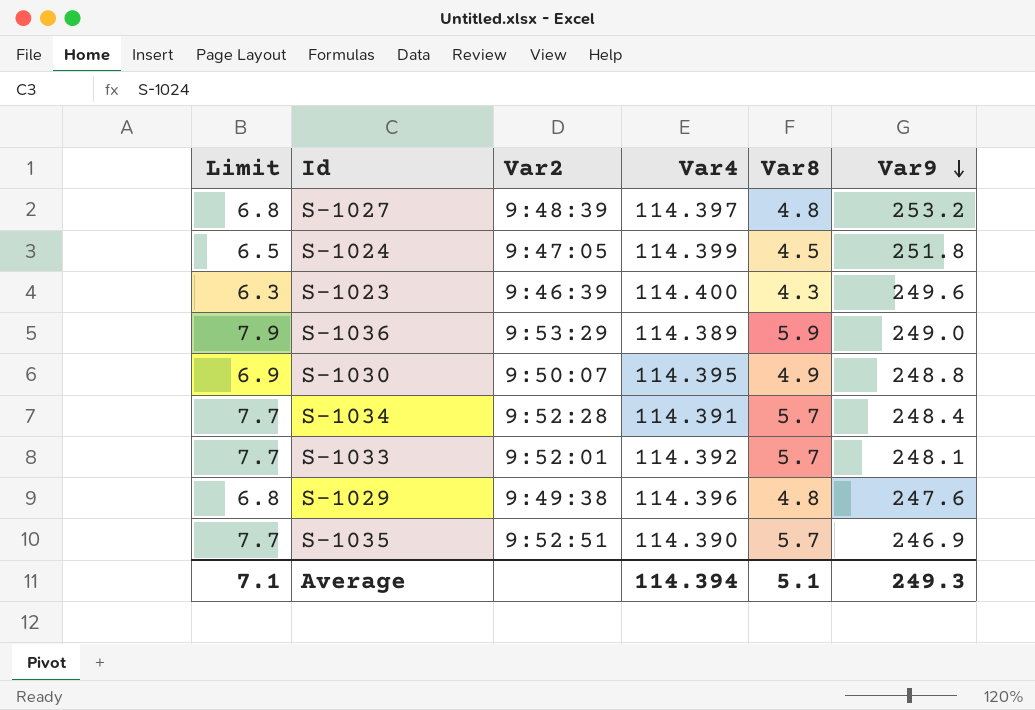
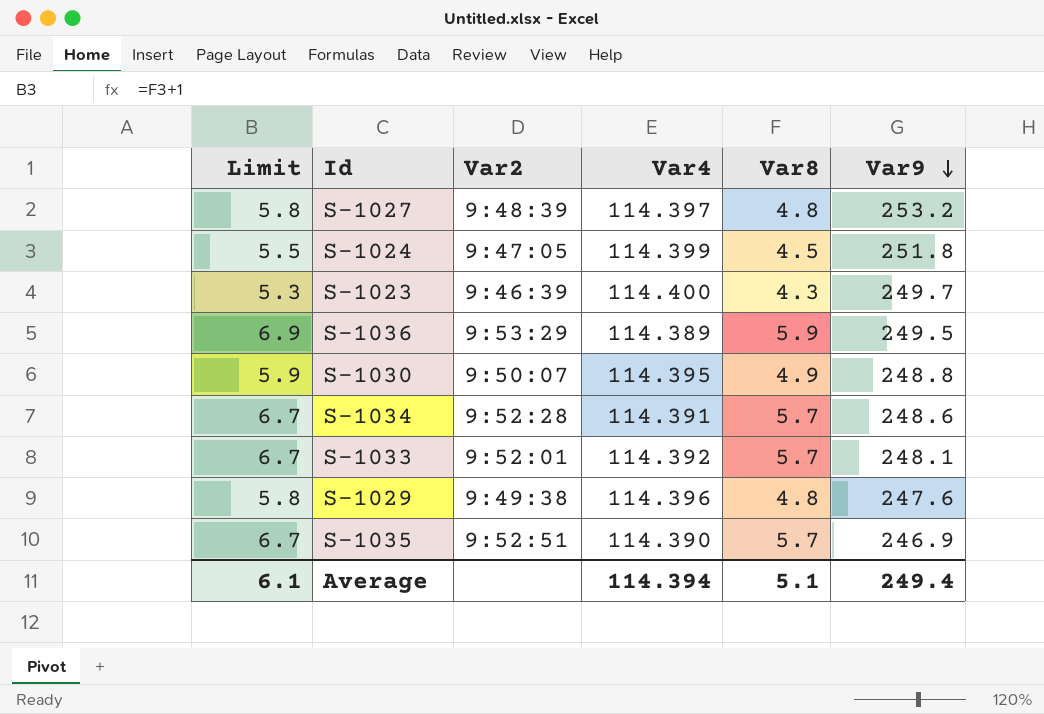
column Limit | formula: [Var8] + 2 -> [Var8] + 1
S-1023 | Var9: 249.6 -> 249.7
S-1036 | Var9: 249.0 -> 249.5
S-1034 | Var9: 248.4 -> 248.6
Average | Limit: 7.1 -> 6.1
Average | Var9: 249.3 -> 249.4

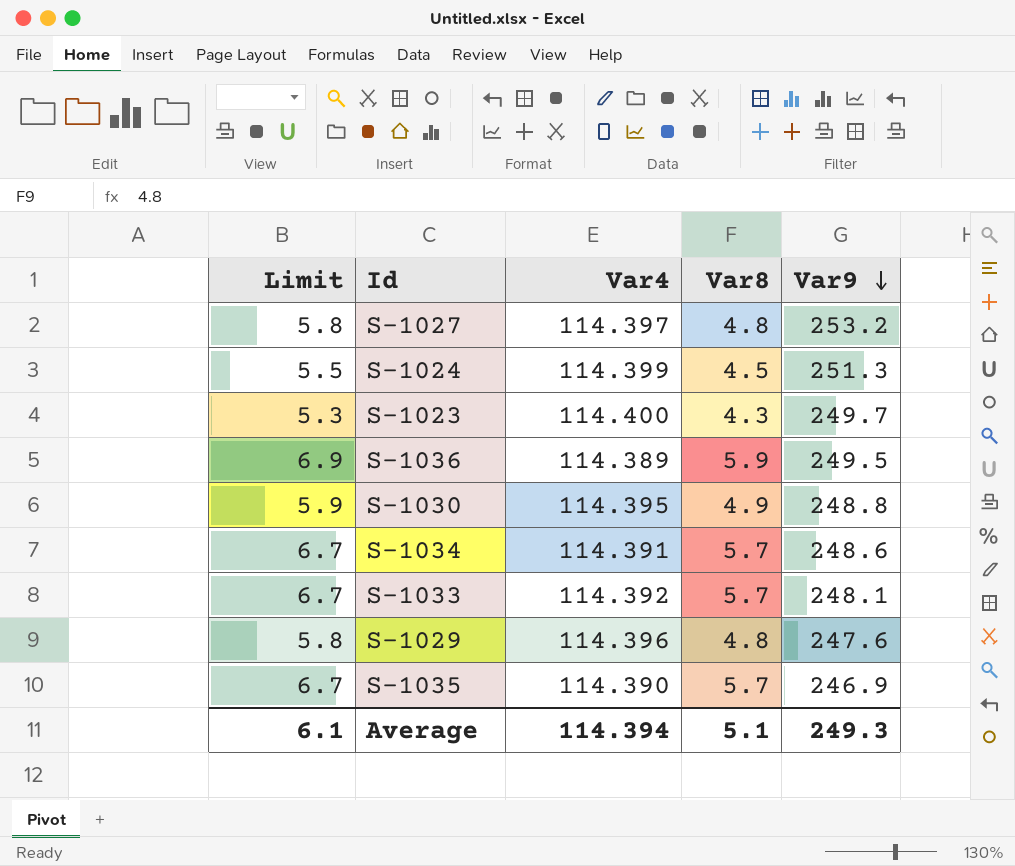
column Var2 | position: 3 -> none
S-1024 | Var9: 251.8 -> 251.3
Average | Var9: 249.4 -> 249.3

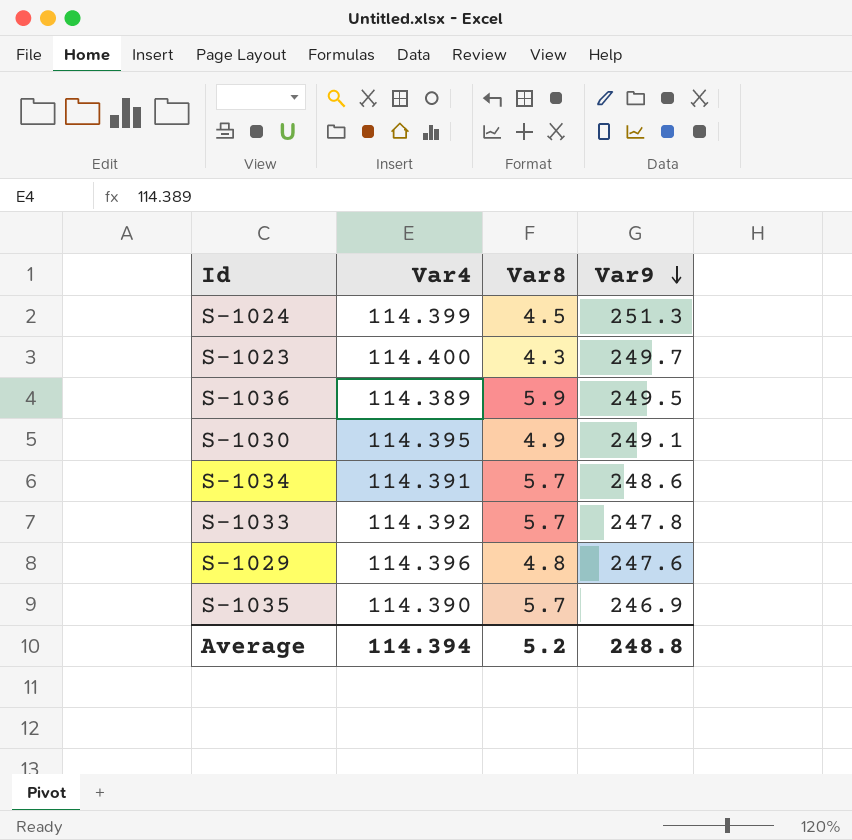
column Limit | formula: [Var8] + 1 -> none
row S-1027: 5.8 | 114.397 | 4.8 | 253.2 -> none
S-1030 | Var9: 248.8 -> 249.1
S-1033 | Var9: 248.1 -> 247.8
Average | Var8: 5.1 -> 5.2
Average | Var9: 249.3 -> 248.8

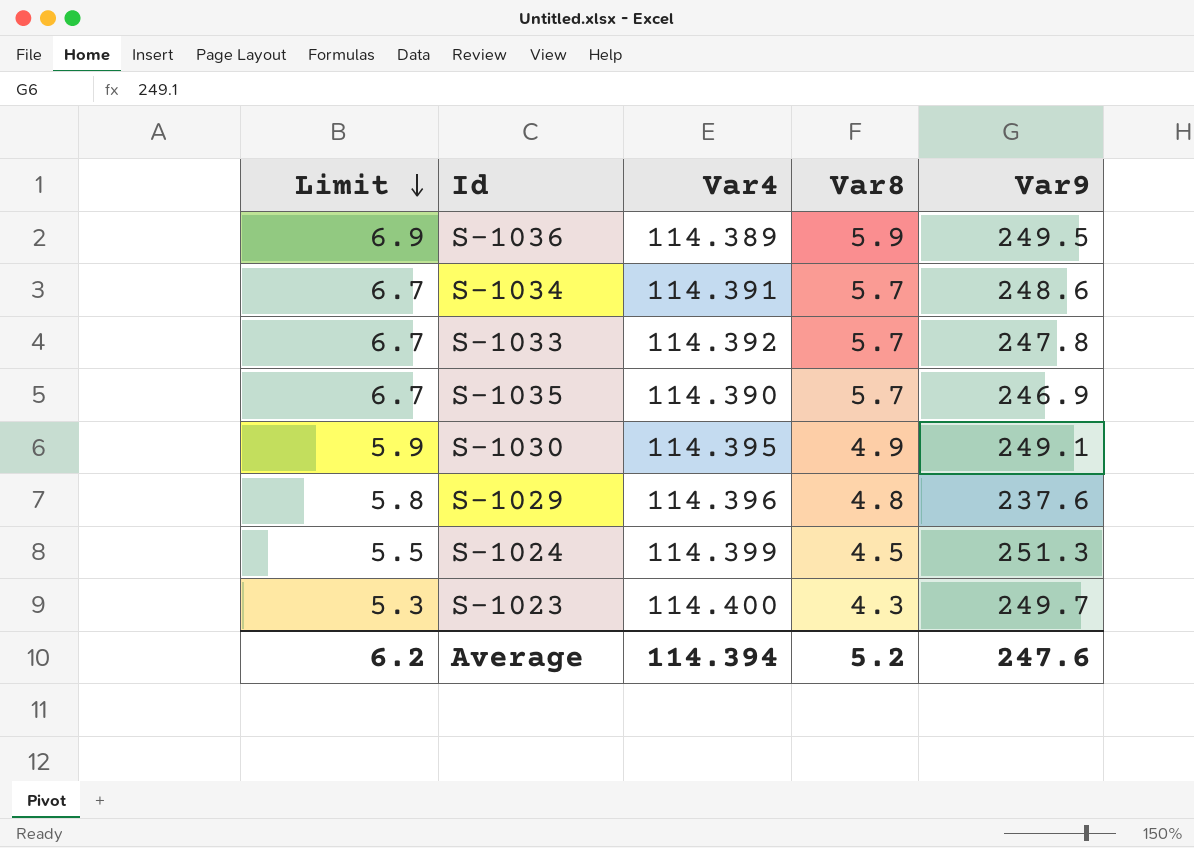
row order: Var9 descending -> Limit descending
column Limit | formula: none -> [Var8] + 1
S-1029 | Var9: 247.6 -> 237.6
Average | Var9: 248.8 -> 247.6

